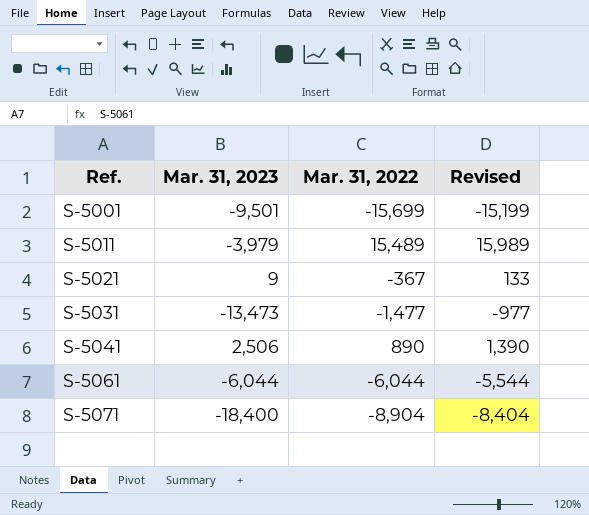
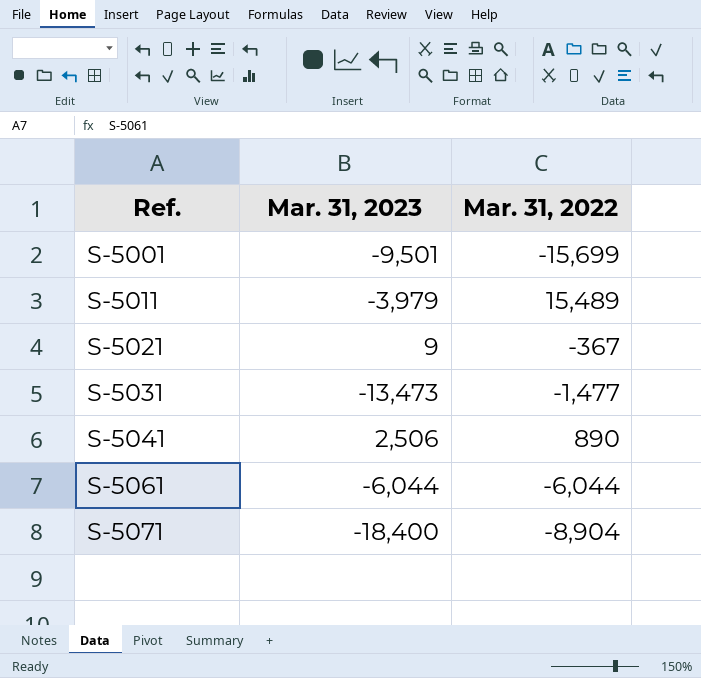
column Revised | formula: [Mar. 31, 2022] + 500 -> none

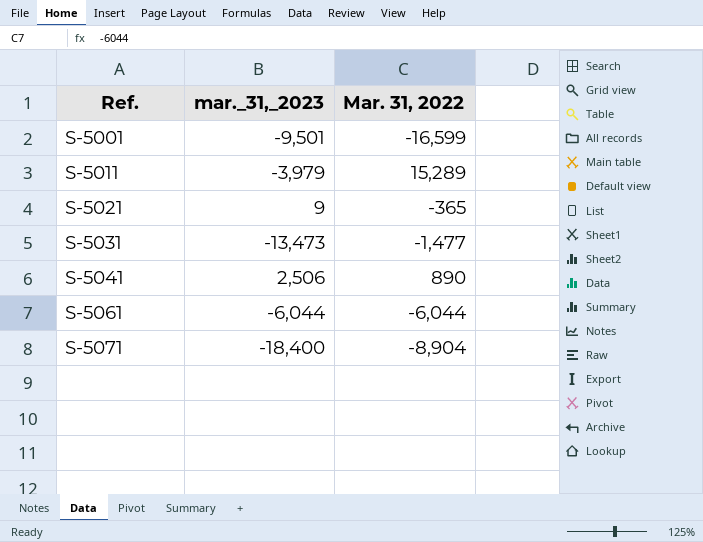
column name: Mar. 31, 2023 -> mar._31,_2023
S-5001 | Mar. 31, 2022: -15,699 -> -16,599
S-5011 | Mar. 31, 2022: 15,489 -> 15,289
S-5021 | Mar. 31, 2022: -367 -> -365

